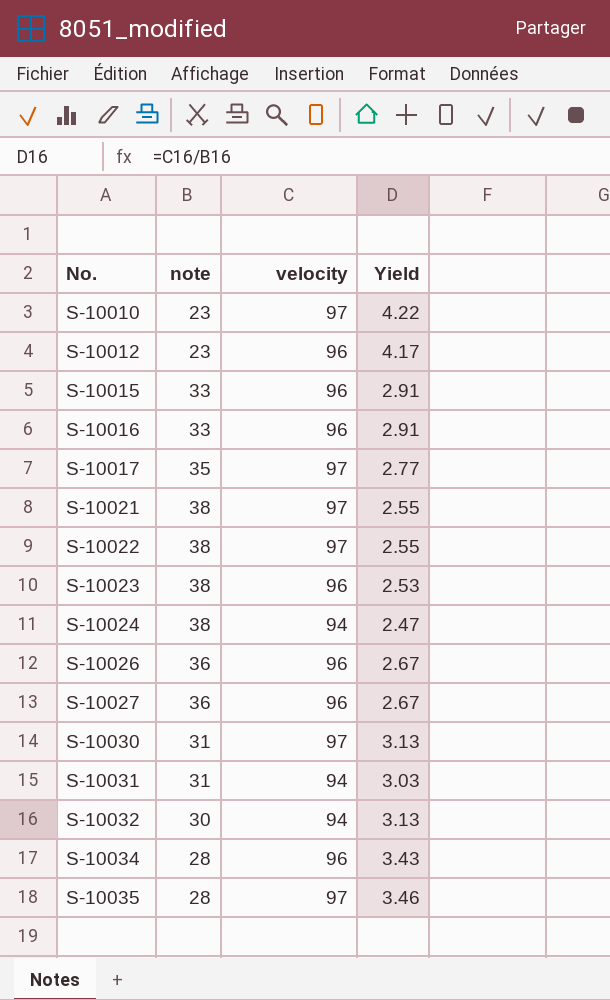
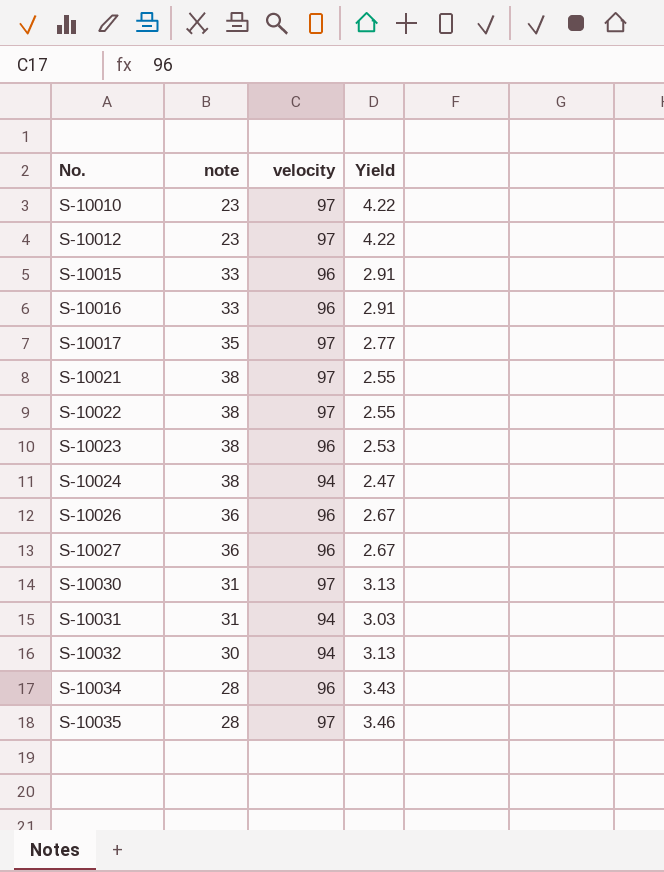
S-10012 | velocity: 96 -> 97
S-10012 | Yield: 4.17 -> 4.22

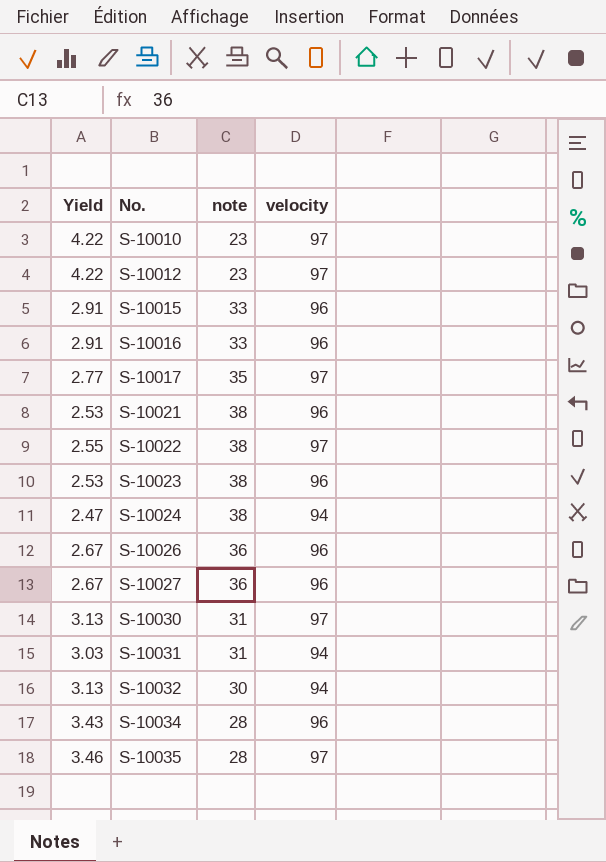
column Yield | position: 4 -> 1
S-10021 | Yield: 2.55 -> 2.53
S-10021 | velocity: 97 -> 96

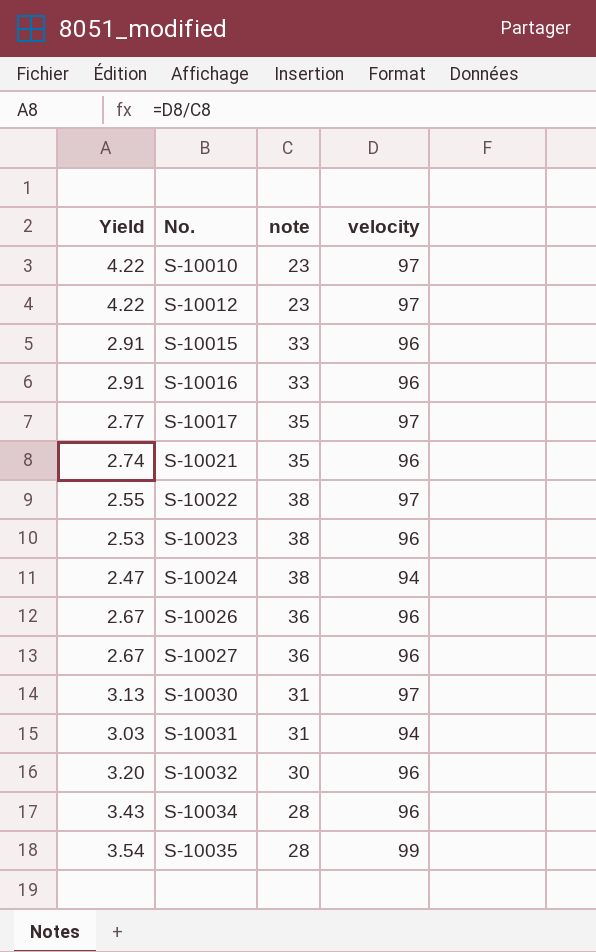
S-10021 | Yield: 2.53 -> 2.74
S-10021 | note: 38 -> 35
S-10032 | Yield: 3.13 -> 3.20
S-10032 | velocity: 94 -> 96
S-10035 | Yield: 3.46 -> 3.54
S-10035 | velocity: 97 -> 99

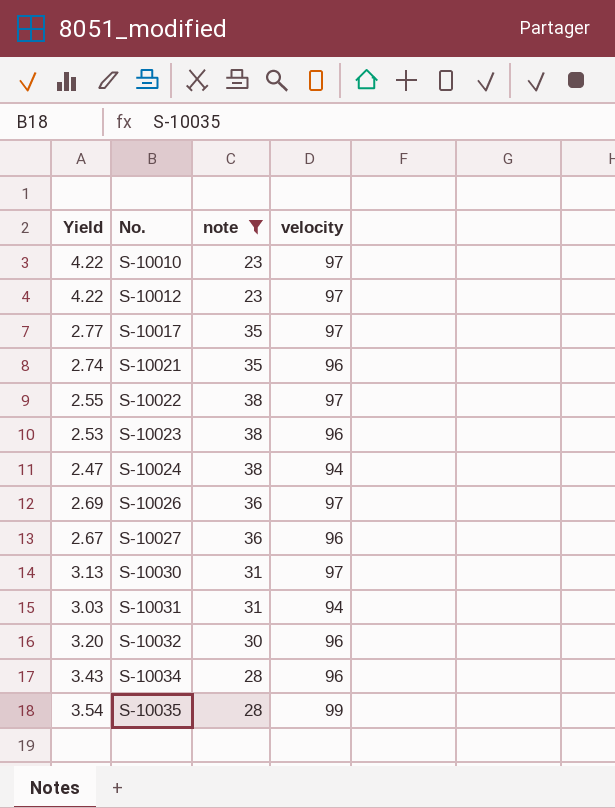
filter: none -> note != 33
S-10026 | Yield: 2.67 -> 2.69
S-10026 | velocity: 96 -> 97

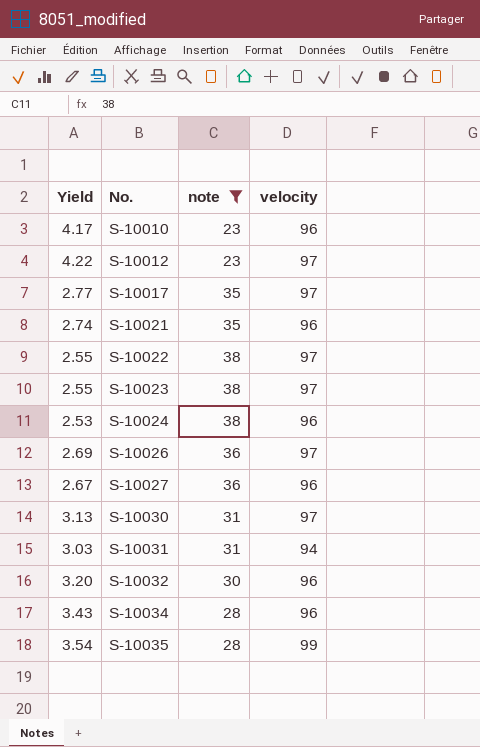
S-10010 | Yield: 4.22 -> 4.17
S-10010 | velocity: 97 -> 96
S-10023 | Yield: 2.53 -> 2.55
S-10023 | velocity: 96 -> 97
S-10024 | Yield: 2.47 -> 2.53
S-10024 | velocity: 94 -> 96

